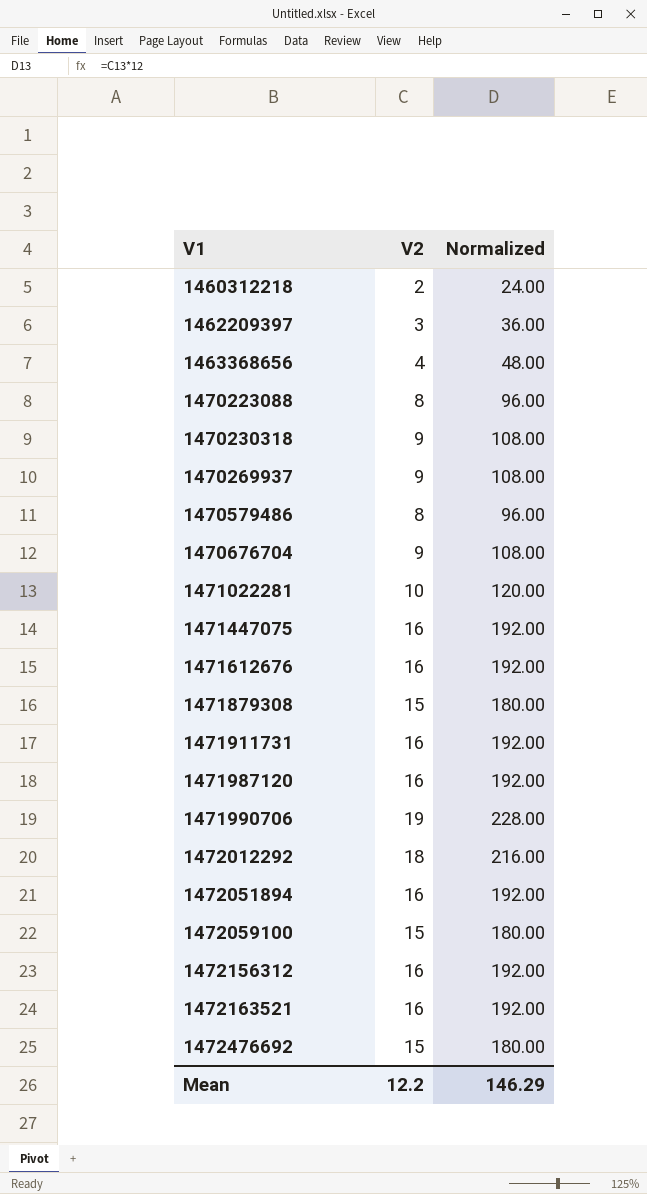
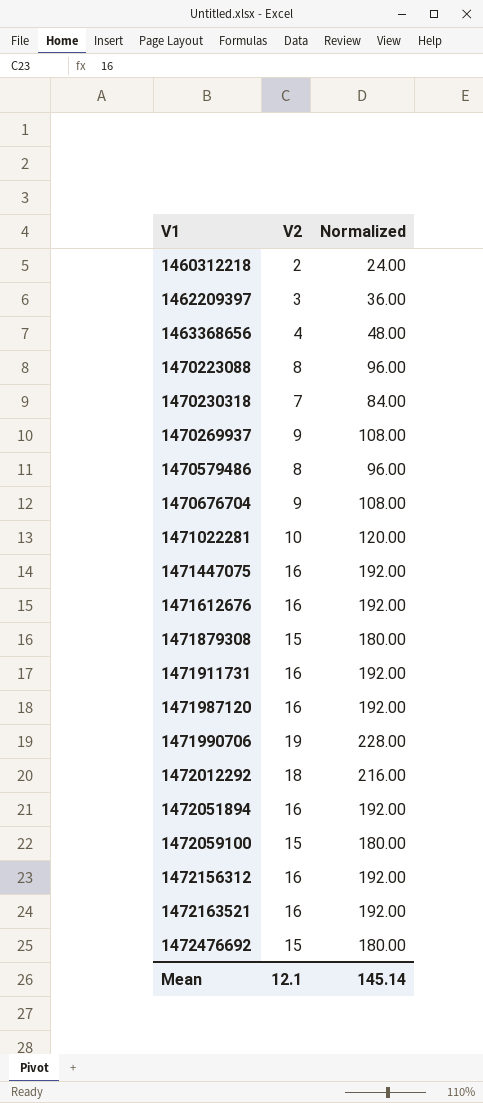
1470230318 | V2: 9 -> 7
1470230318 | Normalized: 108.00 -> 84.00
Mean | V2: 12.2 -> 12.1
Mean | Normalized: 146.29 -> 145.14

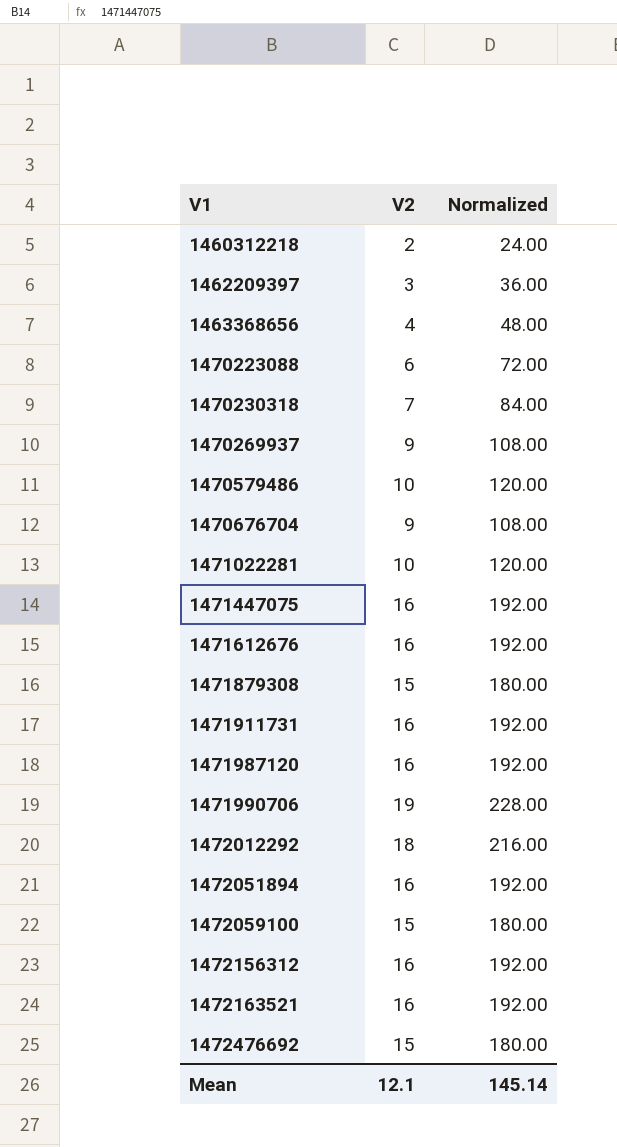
1470223088 | V2: 8 -> 6
1470223088 | Normalized: 96.00 -> 72.00
1470579486 | V2: 8 -> 10
1470579486 | Normalized: 96.00 -> 120.00

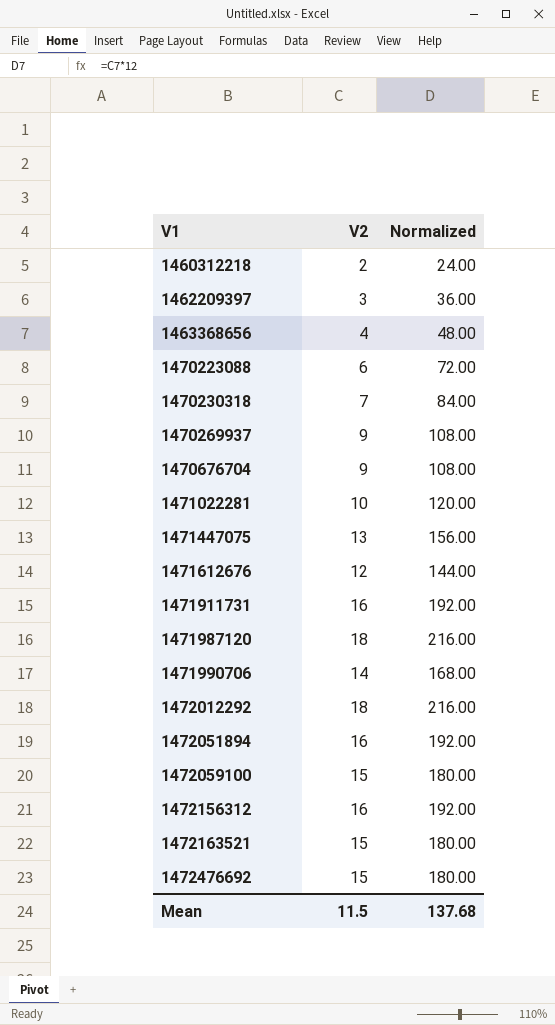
row 1470579486: 10 | 120.00 -> none
row 1471879308: 15 | 180.00 -> none
1471447075 | V2: 16 -> 13
1471447075 | Normalized: 192.00 -> 156.00
1471612676 | V2: 16 -> 12
1471612676 | Normalized: 192.00 -> 144.00
1471987120 | V2: 16 -> 18
1471987120 | Normalized: 192.00 -> 216.00
1471990706 | V2: 19 -> 14
1471990706 | Normalized: 228.00 -> 168.00
1472163521 | V2: 16 -> 15
1472163521 | Normalized: 192.00 -> 180.00
Mean | V2: 12.1 -> 11.5
Mean | Normalized: 145.14 -> 137.68

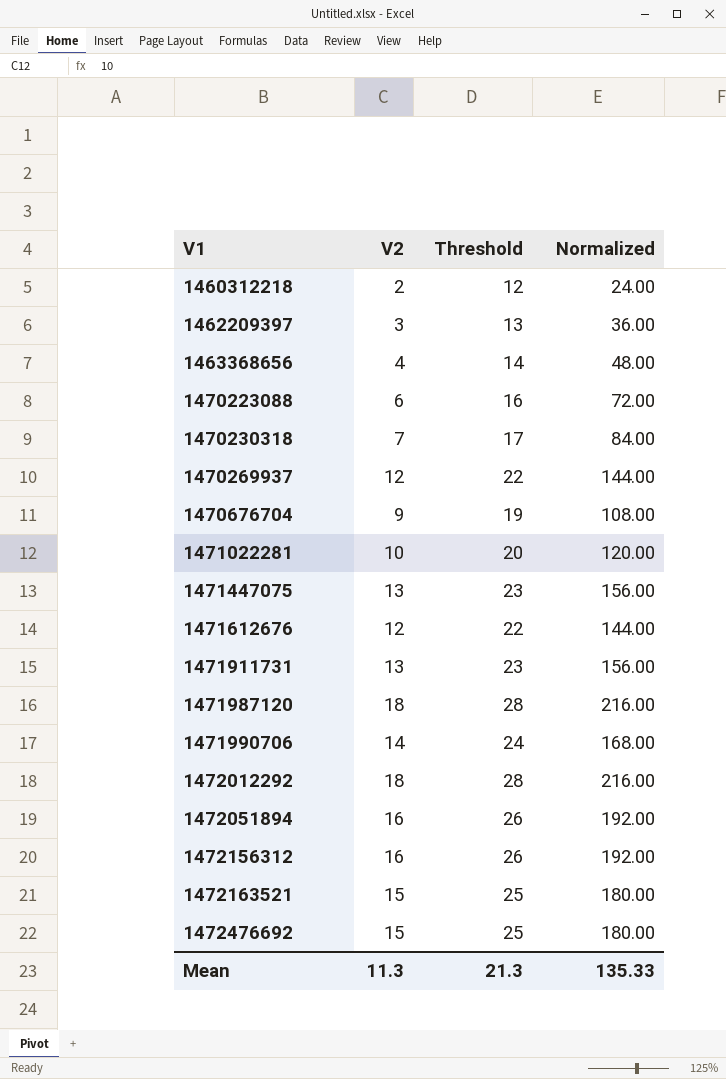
column Threshold | formula: none -> [V2] + 10
row 1472059100: 15 | 180.00 -> none
1470269937 | V2: 9 -> 12
1470269937 | Normalized: 108.00 -> 144.00
1471911731 | V2: 16 -> 13
1471911731 | Normalized: 192.00 -> 156.00
Mean | V2: 11.5 -> 11.3
Mean | Normalized: 137.68 -> 135.33

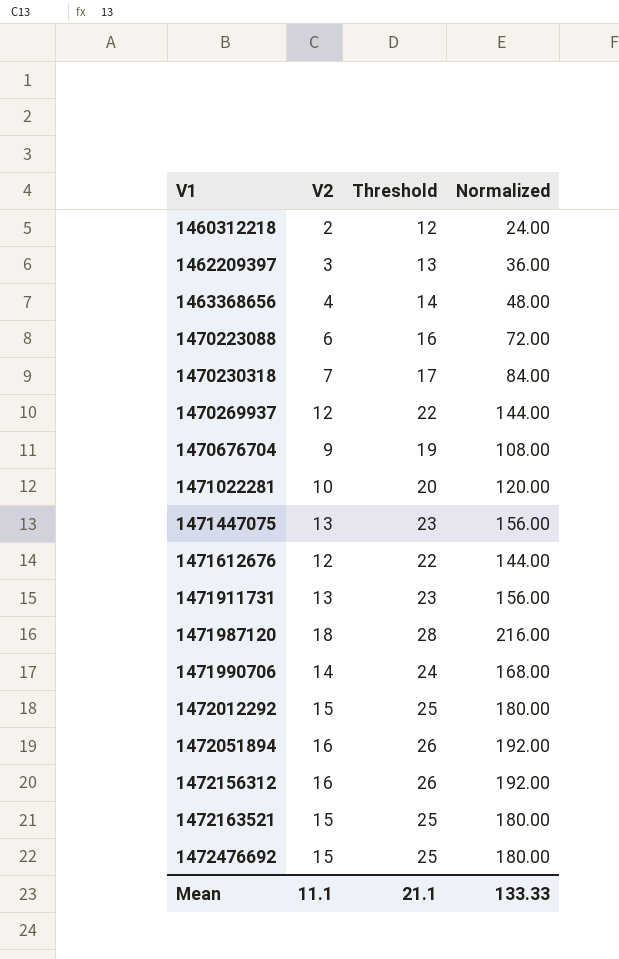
1472012292 | V2: 18 -> 15
1472012292 | Threshold: 28 -> 25
1472012292 | Normalized: 216.00 -> 180.00
Mean | V2: 11.3 -> 11.1
Mean | Threshold: 21.3 -> 21.1
Mean | Normalized: 135.33 -> 133.33

